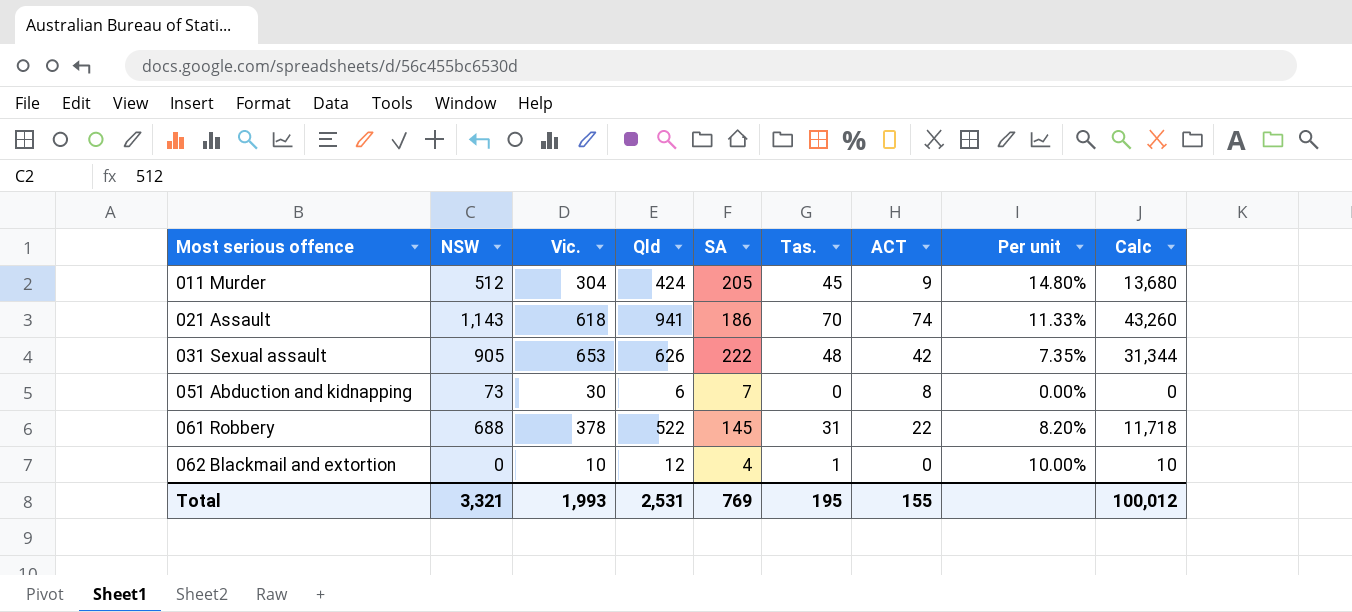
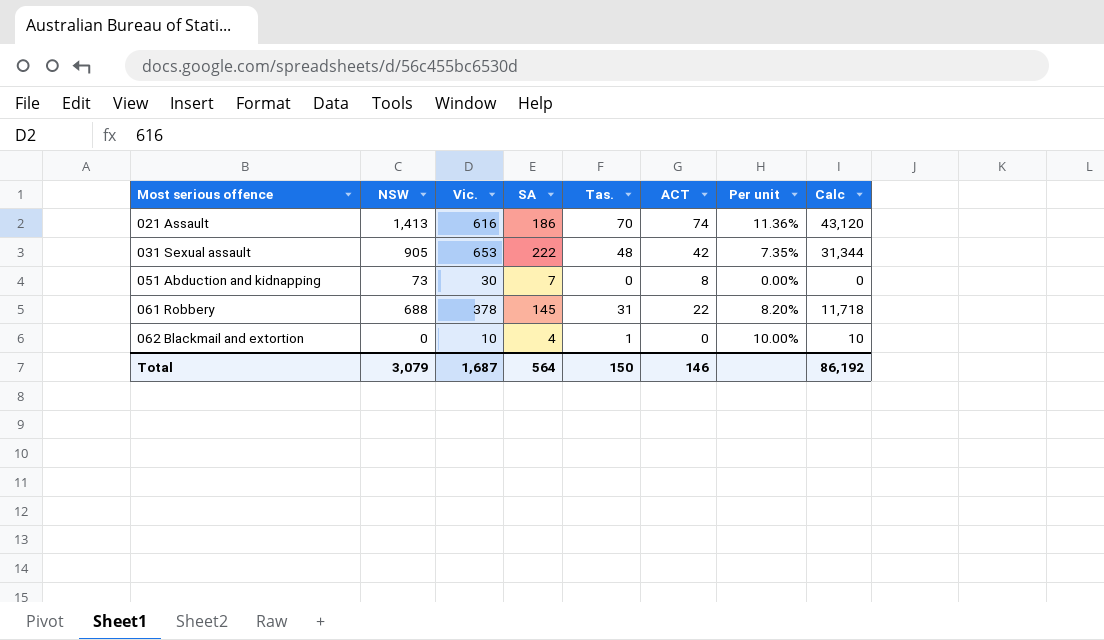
column Qld | position: 4 -> none
row 011 Murder: 512 | 304 | 424 | 205 | 45 | 9 | 14.80% | 13,680 -> none
021 Assault | NSW: 1,143 -> 1,413
021 Assault | Vic.: 618 -> 616
021 Assault | Per unit: 11.33% -> 11.36%
021 Assault | Calc: 43,260 -> 43,120
Total | NSW: 3,321 -> 3,079
Total | Vic.: 1,993 -> 1,687
Total | SA: 769 -> 564
Total | Tas.: 195 -> 150
Total | ACT: 155 -> 146
Total | Calc: 100,012 -> 86,192

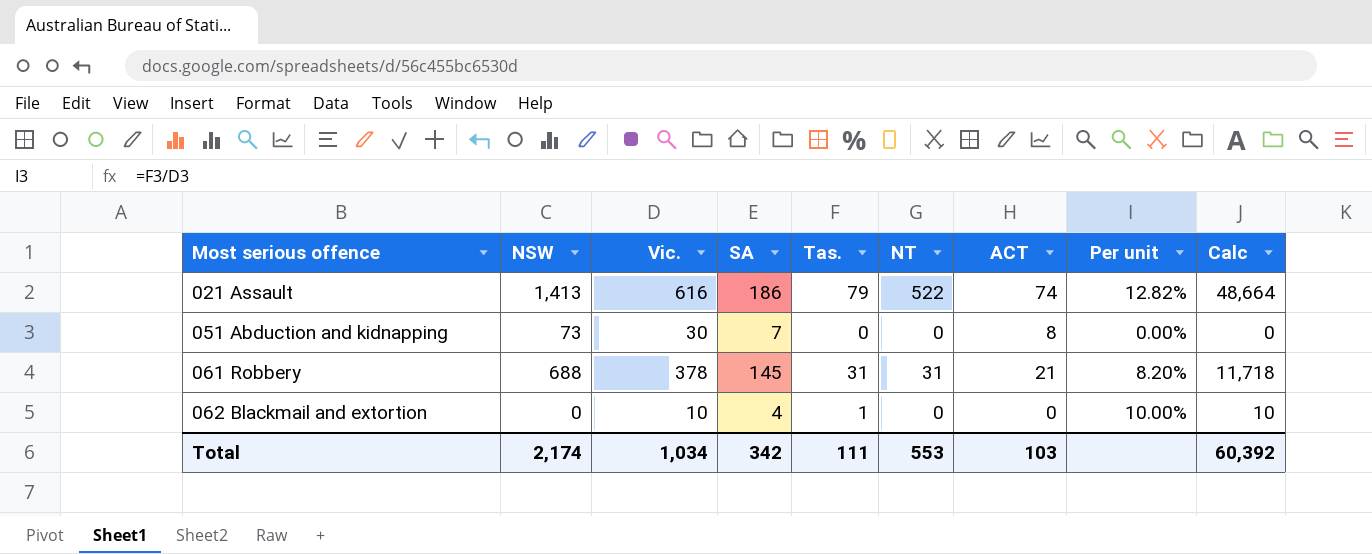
column NT | position: none -> 6
row 031 Sexual assault: 905 | 653 | 222 | 48 | 42 | 7.35% | 31,344 -> none
021 Assault | Tas.: 70 -> 79
021 Assault | Per unit: 11.36% -> 12.82%
021 Assault | Calc: 43,120 -> 48,664
061 Robbery | ACT: 22 -> 21
Total | NSW: 3,079 -> 2,174
Total | Vic.: 1,687 -> 1,034
Total | SA: 564 -> 342
Total | Tas.: 150 -> 111
Total | ACT: 146 -> 103
Total | Calc: 86,192 -> 60,392

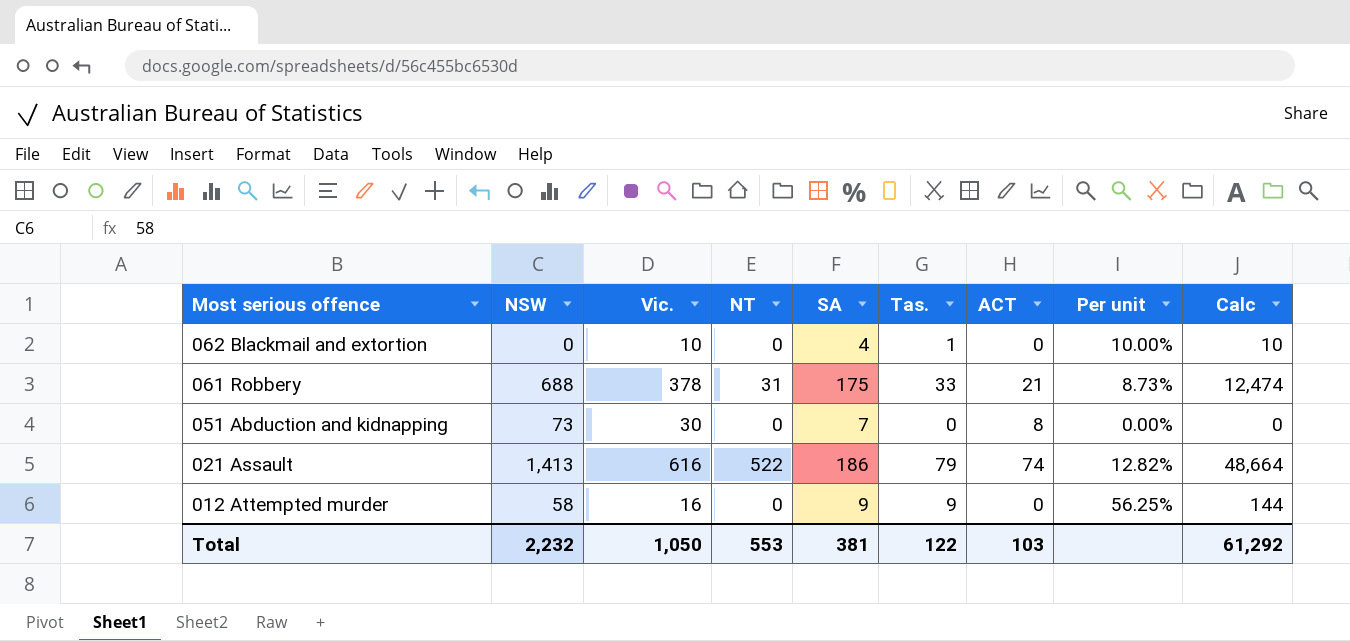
row order: Most serious offence ascending -> Most serious offence descending
column NT | position: 6 -> 4
061 Robbery | SA: 145 -> 175
061 Robbery | Tas.: 31 -> 33
061 Robbery | Per unit: 8.20% -> 8.73%
061 Robbery | Calc: 11,718 -> 12,474
row 012 Attempted murder: none -> 58 | 16 | 0 | 9 | 9 | 0 | 56.25% | 144
Total | NSW: 2,174 -> 2,232
Total | Vic.: 1,034 -> 1,050
Total | SA: 342 -> 381
Total | Tas.: 111 -> 122
Total | Calc: 60,392 -> 61,292

